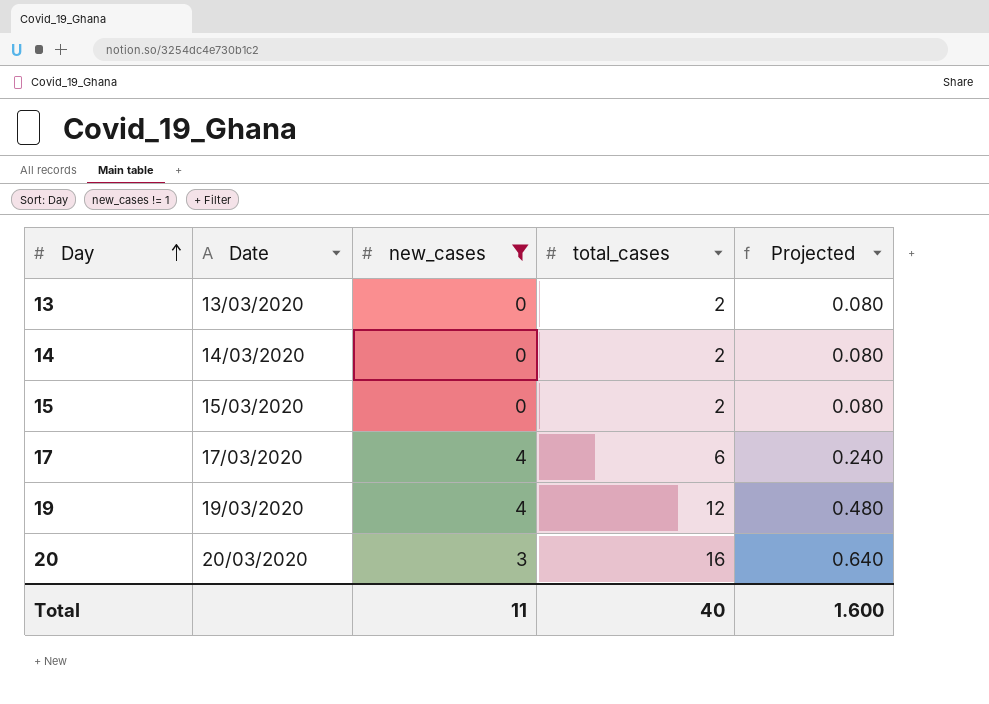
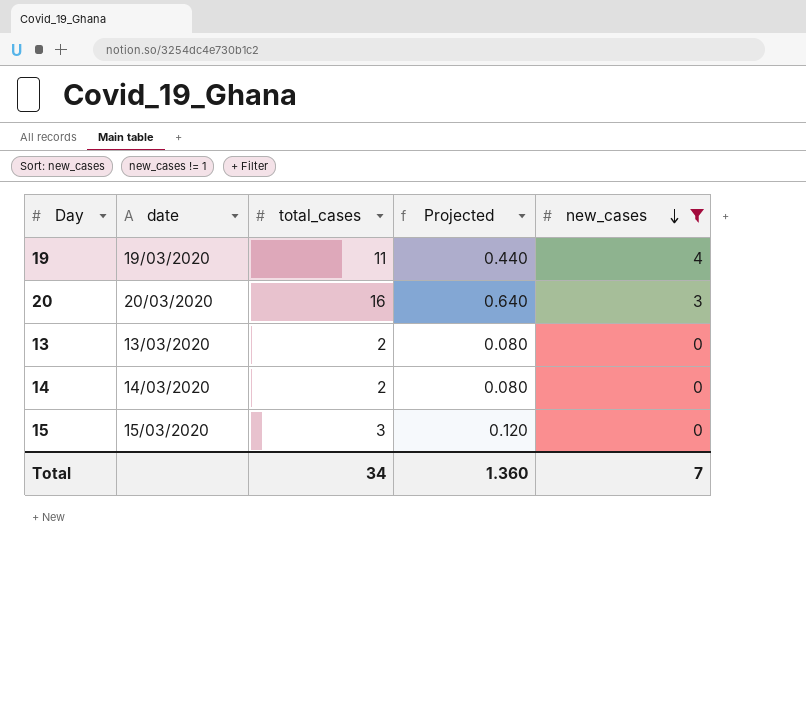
row order: Day ascending -> new_cases descending
column name: Date -> date
column new_cases | position: 3 -> 5
row 17: 17/03/2020 | 4 | 6 | 0.240 -> none
19 | total_cases: 12 -> 11
19 | Projected: 0.480 -> 0.440
15 | total_cases: 2 -> 3
15 | Projected: 0.080 -> 0.120
Total | total_cases: 40 -> 34
Total | Projected: 1.600 -> 1.360
Total | new_cases: 11 -> 7

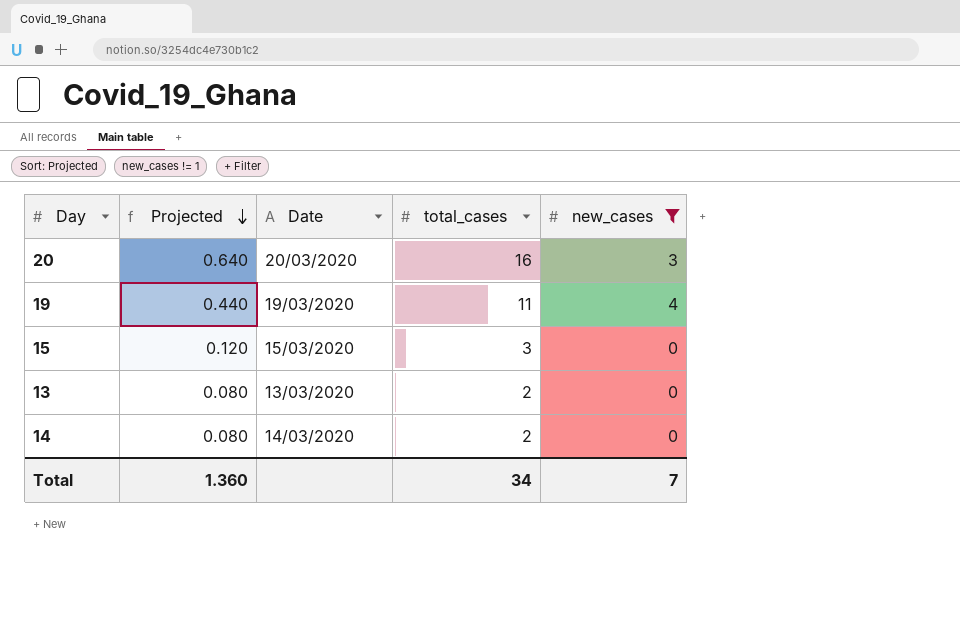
row order: new_cases descending -> Projected descending
column Projected | position: 4 -> 2
column name: date -> Date

